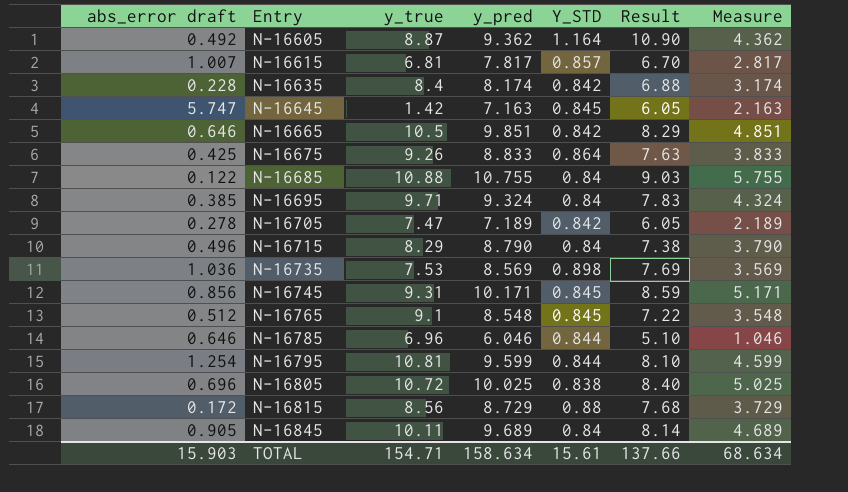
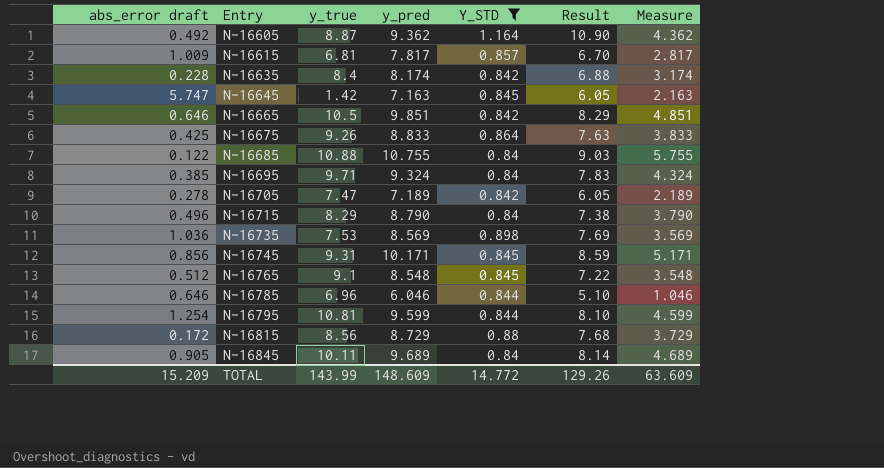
filter: none -> Y_STD != 0.838
N-16615 | abs_error draft: 1.007 -> 1.009
TOTAL | abs_error draft: 15.903 -> 15.209
TOTAL | y_true: 154.71 -> 143.99
TOTAL | y_pred: 158.634 -> 148.609
TOTAL | Y_STD: 15.61 -> 14.772
TOTAL | Result: 137.66 -> 129.26
TOTAL | Measure: 68.634 -> 63.609

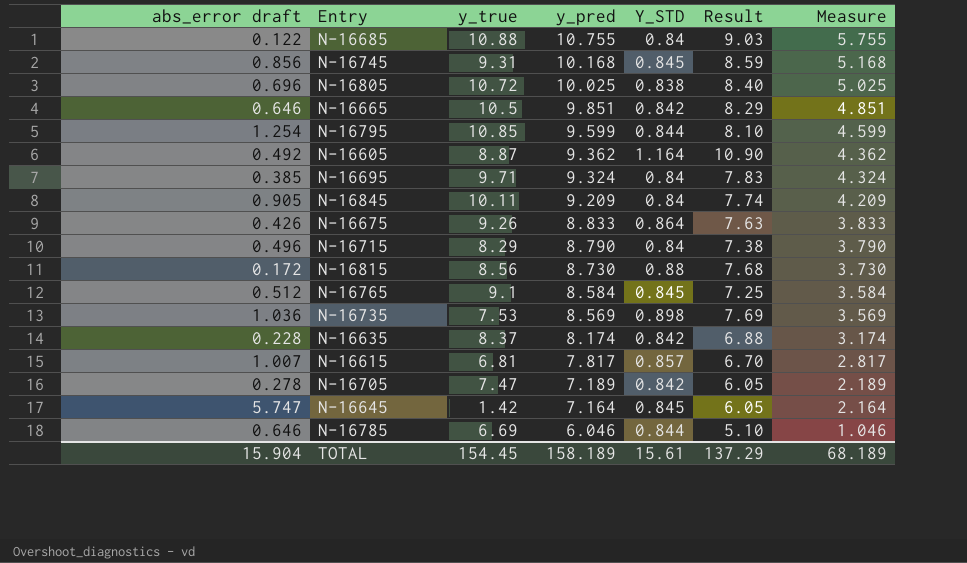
filter: Y_STD != 0.838 -> none
row order: Entry ascending -> y_pred descending
N-16745 | y_pred: 10.171 -> 10.168
N-16745 | Measure: 5.171 -> 5.168
N-16795 | y_true: 10.81 -> 10.85
N-16845 | y_pred: 9.689 -> 9.209
N-16845 | Result: 8.14 -> 7.74
N-16845 | Measure: 4.689 -> 4.209
N-16675 | abs_error draft: 0.425 -> 0.426
N-16815 | y_pred: 8.729 -> 8.730
N-16815 | Measure: 3.729 -> 3.730
N-16765 | y_pred: 8.548 -> 8.584
N-16765 | Result: 7.22 -> 7.25
N-16765 | Measure: 3.548 -> 3.584
N-16635 | y_true: 8.4 -> 8.37
N-16615 | abs_error draft: 1.009 -> 1.007
N-16645 | y_pred: 7.163 -> 7.164
N-16645 | Measure: 2.163 -> 2.164
N-16785 | y_true: 6.96 -> 6.69
TOTAL | abs_error draft: 15.209 -> 15.904
TOTAL | y_true: 143.99 -> 154.45
TOTAL | y_pred: 148.609 -> 158.189
TOTAL | Y_STD: 14.772 -> 15.61
TOTAL | Result: 129.26 -> 137.29
TOTAL | Measure: 63.609 -> 68.189

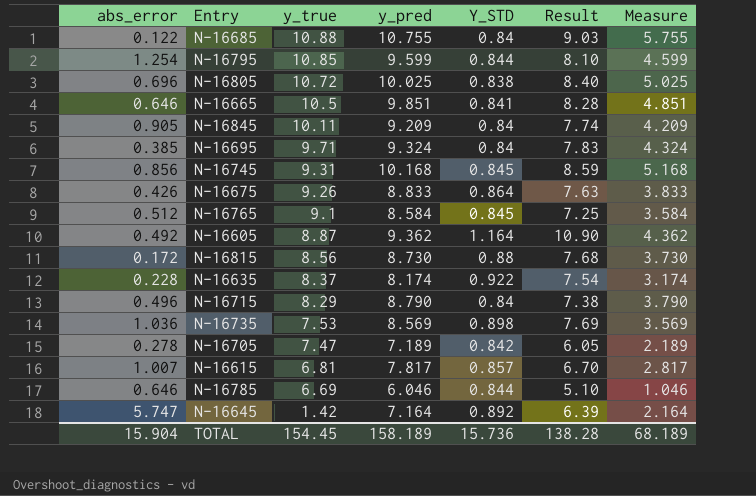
row order: y_pred descending -> y_true descending
column name: abs_error draft -> abs_error
N-16665 | Y_STD: 0.842 -> 0.841
N-16665 | Result: 8.29 -> 8.28
N-16635 | Y_STD: 0.842 -> 0.922
N-16635 | Result: 6.88 -> 7.54
N-16645 | Y_STD: 0.845 -> 0.892
N-16645 | Result: 6.05 -> 6.39
TOTAL | Y_STD: 15.61 -> 15.736
TOTAL | Result: 137.29 -> 138.28

